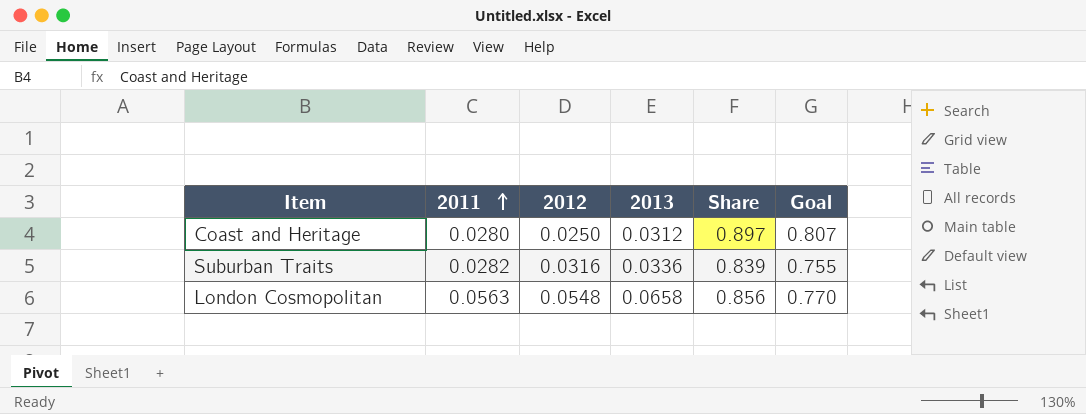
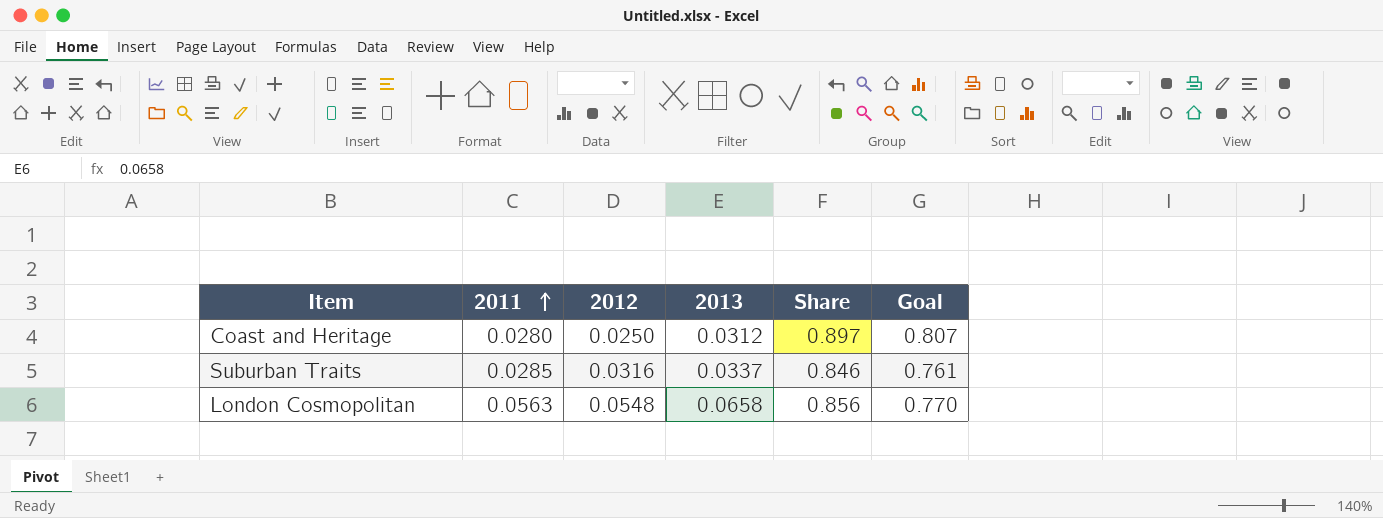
Suburban Traits | 2011: 0.0282 -> 0.0285
Suburban Traits | 2013: 0.0336 -> 0.0337
Suburban Traits | Share: 0.839 -> 0.846
Suburban Traits | Goal: 0.755 -> 0.761

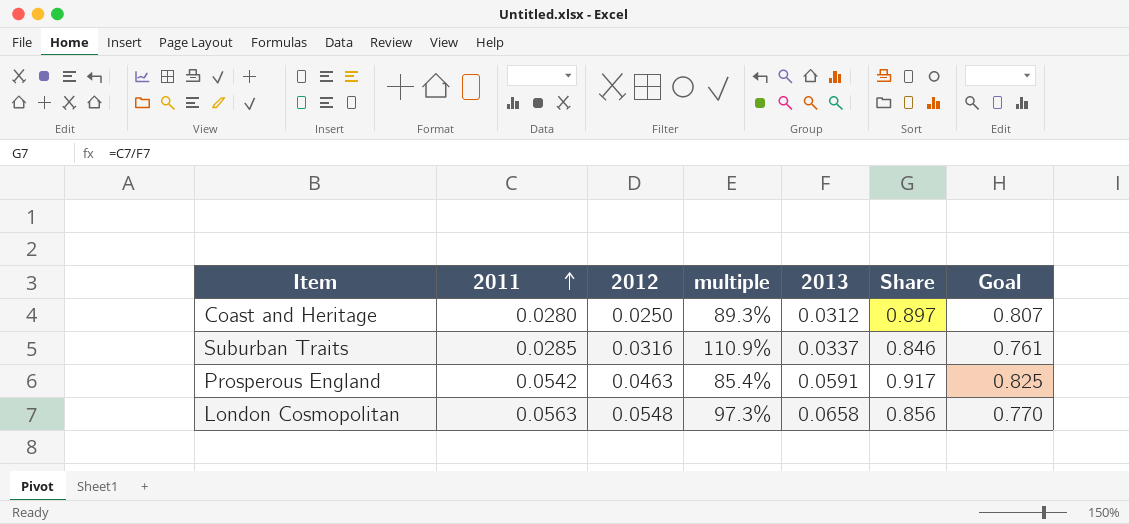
column multiple | formula: none -> [2012] / [2011]
row Prosperous England: none -> 0.0542 | 0.0463 | 85.4% | 0.0591 | 0.917 | 0.825

